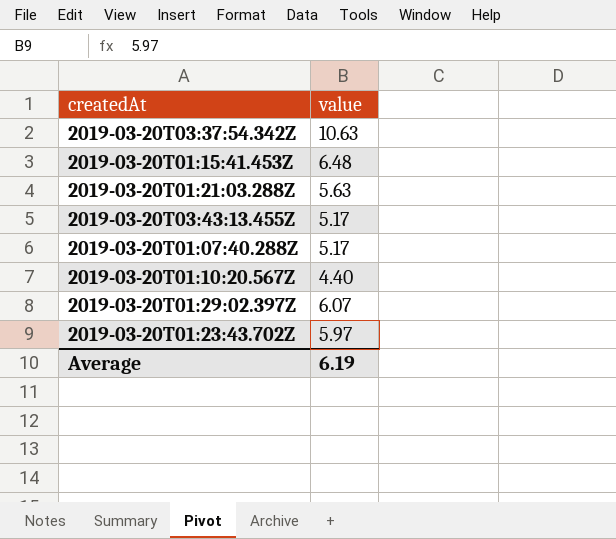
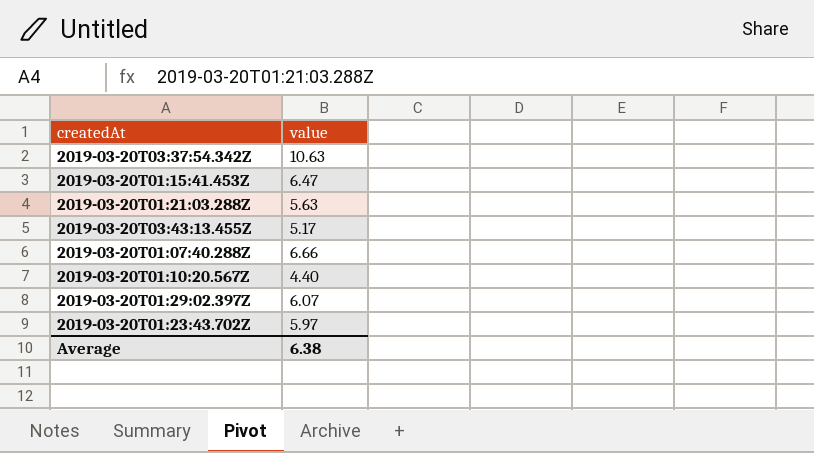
2019-03-20T01:15:41.453Z | value: 6.48 -> 6.47
2019-03-20T01:07:40.288Z | value: 5.17 -> 6.66
Average | value: 6.19 -> 6.38

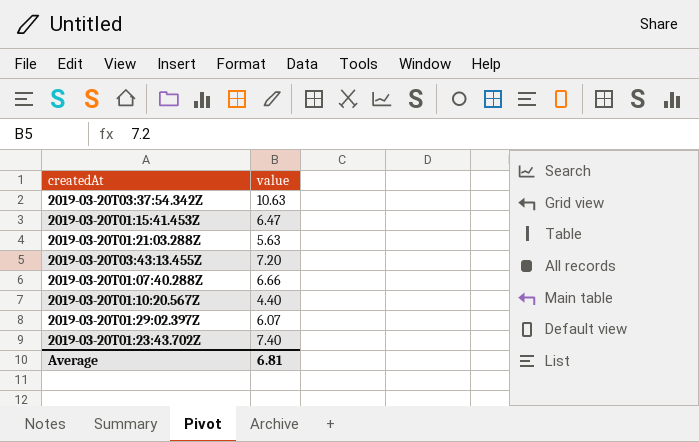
2019-03-20T03:43:13.455Z | value: 5.17 -> 7.20
2019-03-20T01:23:43.702Z | value: 5.97 -> 7.40
Average | value: 6.38 -> 6.81

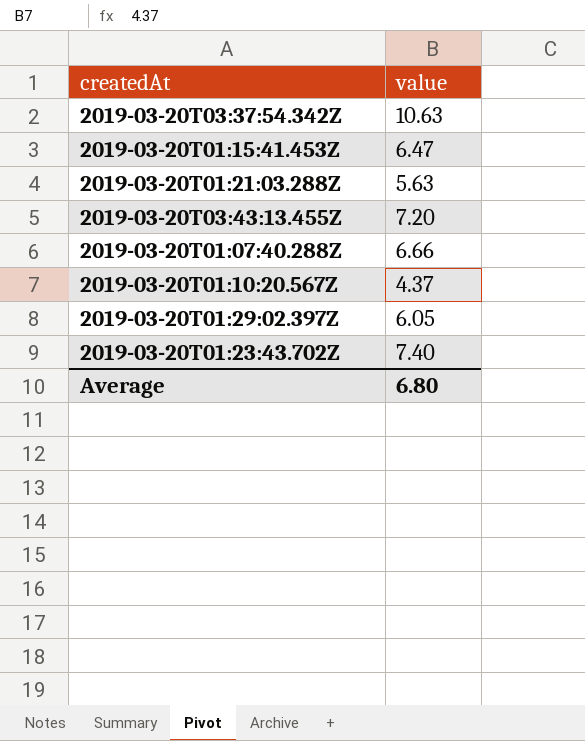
2019-03-20T01:10:20.567Z | value: 4.40 -> 4.37
2019-03-20T01:29:02.397Z | value: 6.07 -> 6.05
Average | value: 6.81 -> 6.80

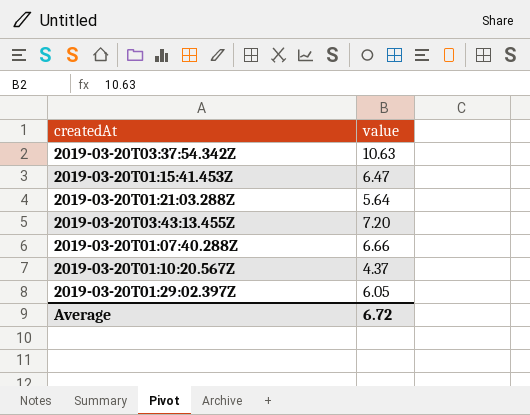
row 2019-03-20T01:23:43.702Z: 7.40 -> none
2019-03-20T01:21:03.288Z | value: 5.63 -> 5.64
Average | value: 6.80 -> 6.72

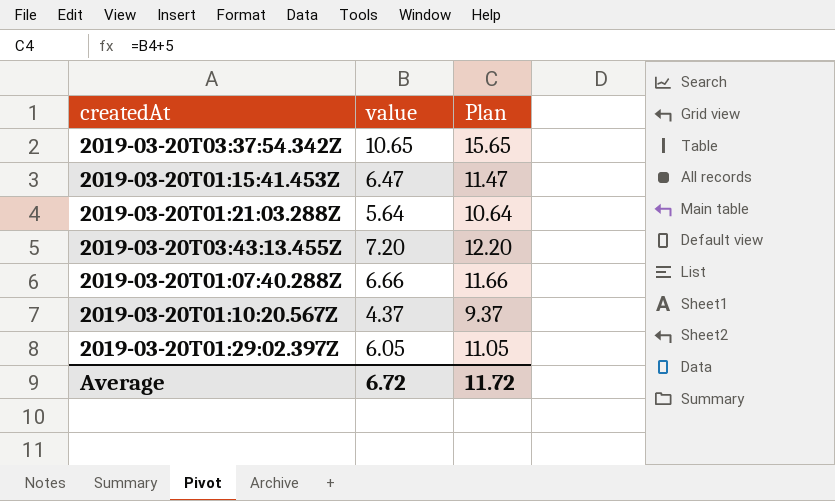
column Plan | formula: none -> [value] + 5
2019-03-20T03:37:54.342Z | value: 10.63 -> 10.65

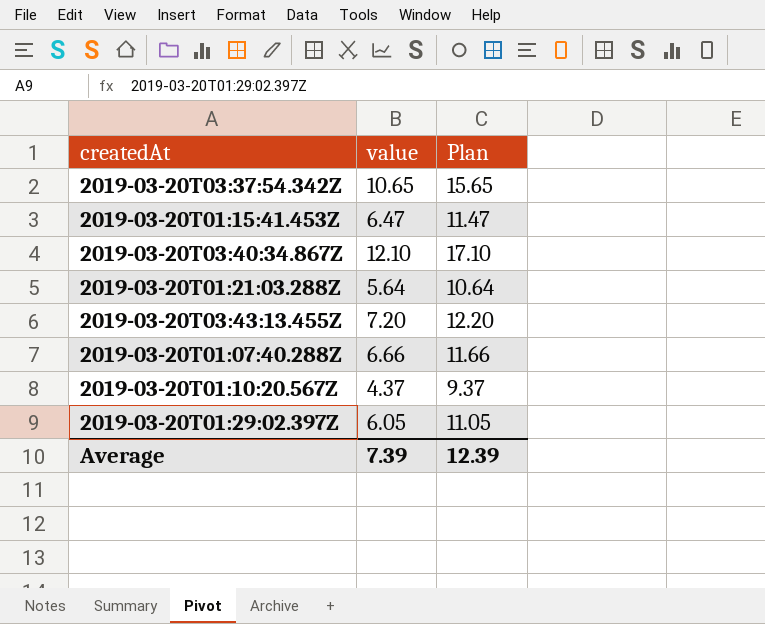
row 2019-03-20T03:40:34.867Z: none -> 12.10 | 17.10
Average | value: 6.72 -> 7.39
Average | Plan: 11.72 -> 12.39

